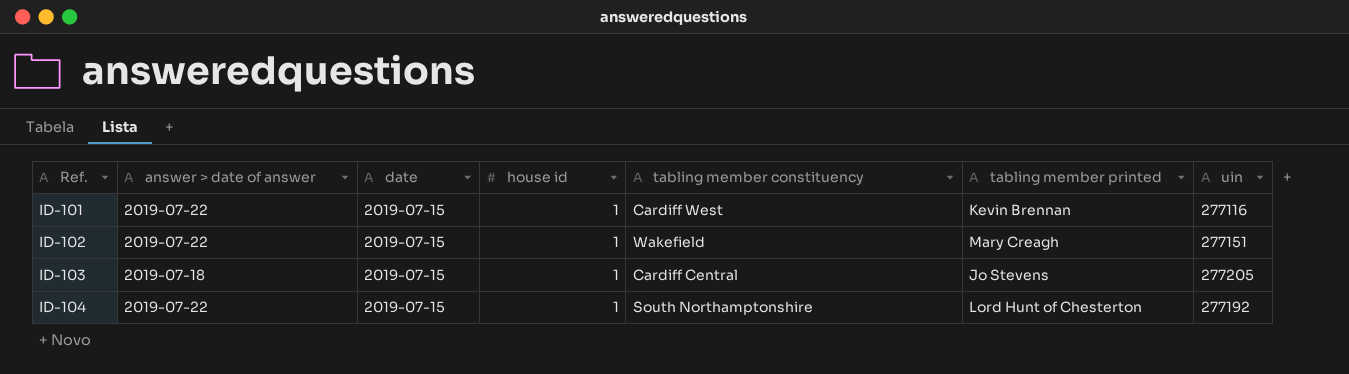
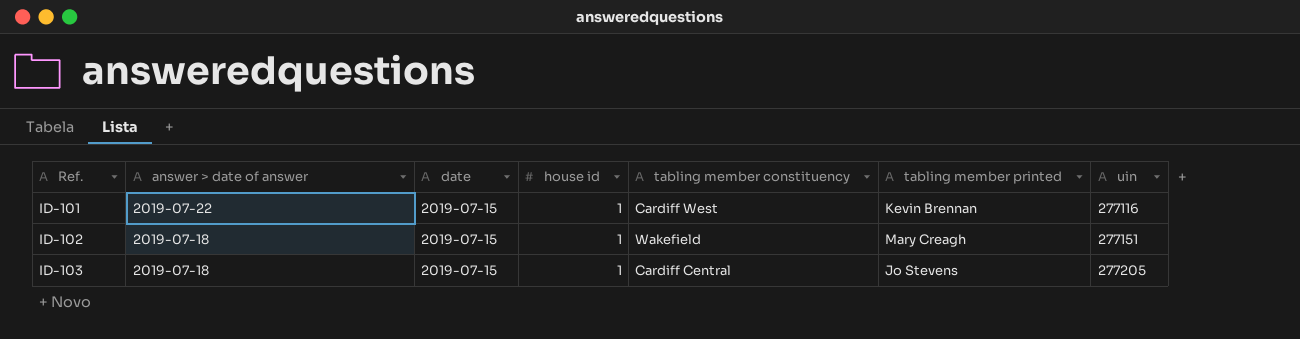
row ID-104: 2019-07-22 | 2019-07-15 | 1 | South Northamptonshire | Lord Hunt of Chesterton | 277192 -> none
ID-102 | answer > date of answer: 2019-07-22 -> 2019-07-18

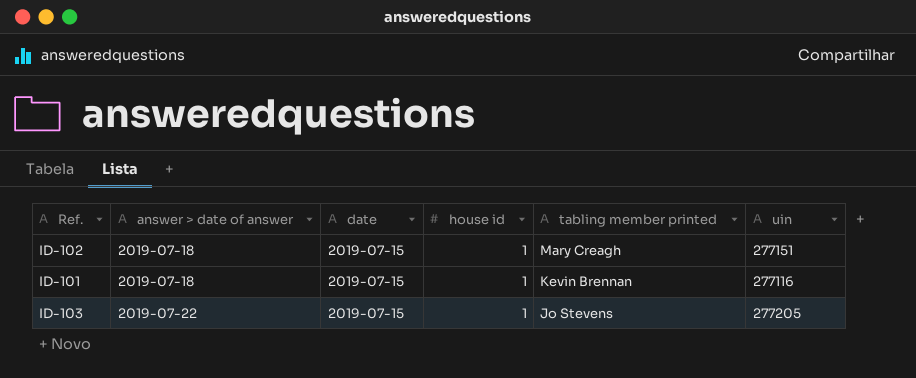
row order: Ref. ascending -> answer > date of answer ascending
column tabling member constituency | position: 5 -> none
ID-101 | answer > date of answer: 2019-07-22 -> 2019-07-18
ID-103 | answer > date of answer: 2019-07-18 -> 2019-07-22

